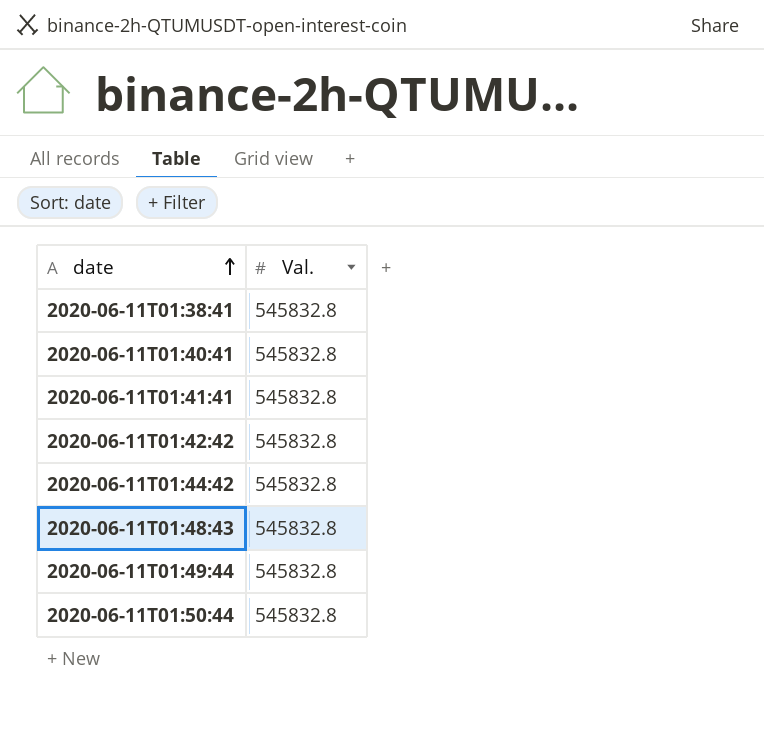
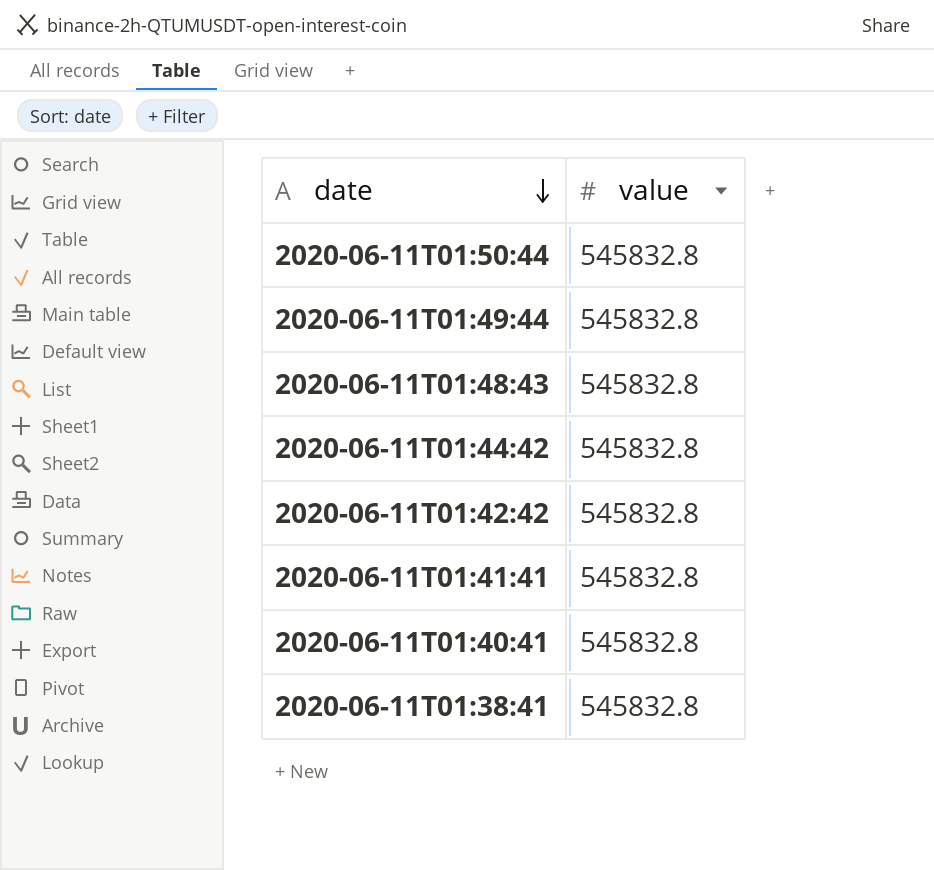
row order: date ascending -> date descending
column name: Val. -> value

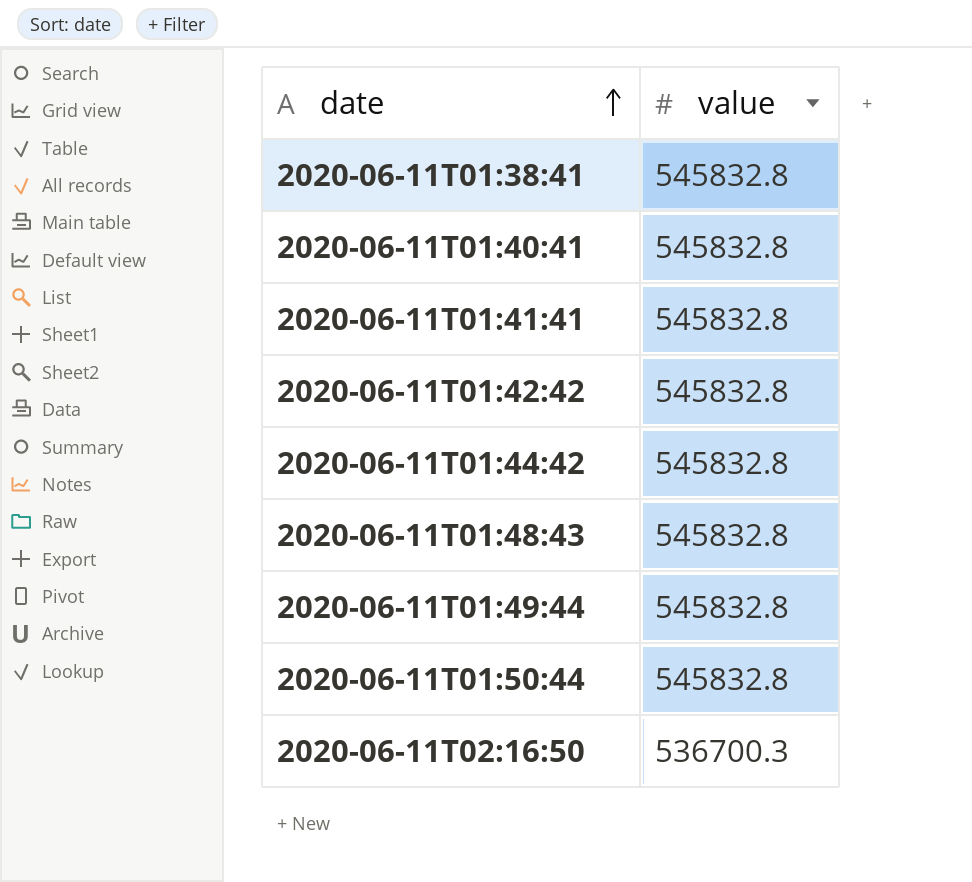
row order: date descending -> date ascending
row 2020-06-11T02:16:50: none -> 536700.3

